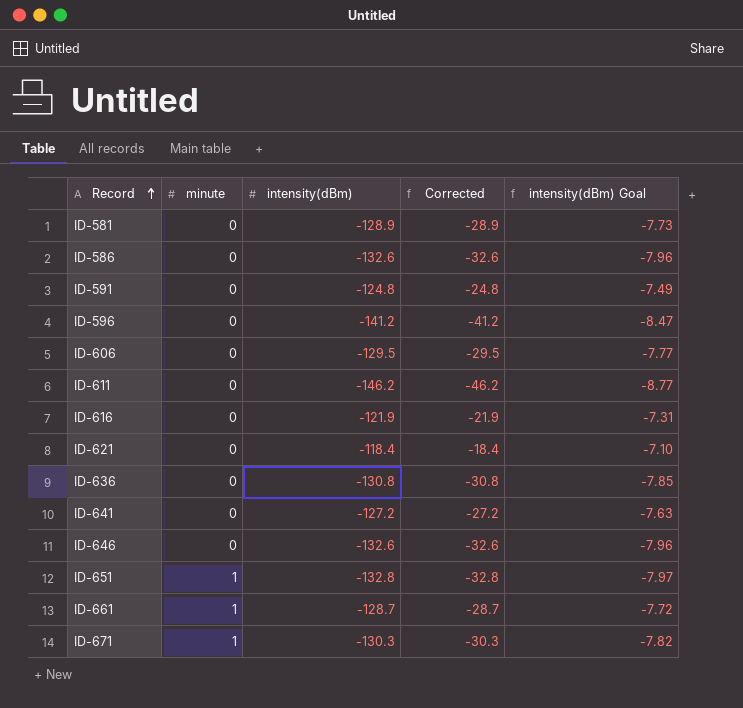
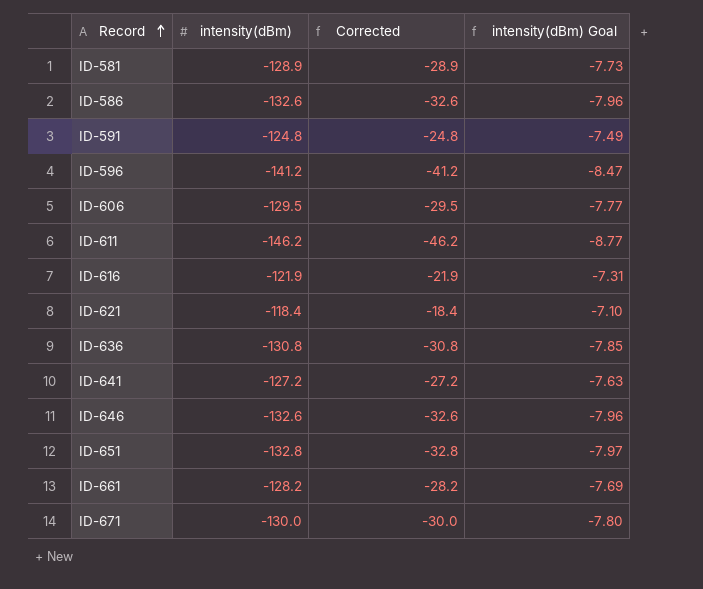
column minute | position: 2 -> none
ID-661 | intensity(dBm): -128.7 -> -128.2
ID-661 | Corrected: -28.7 -> -28.2
ID-661 | intensity(dBm) Goal: -7.72 -> -7.69
ID-671 | intensity(dBm): -130.3 -> -130.0
ID-671 | Corrected: -30.3 -> -30.0
ID-671 | intensity(dBm) Goal: -7.82 -> -7.80

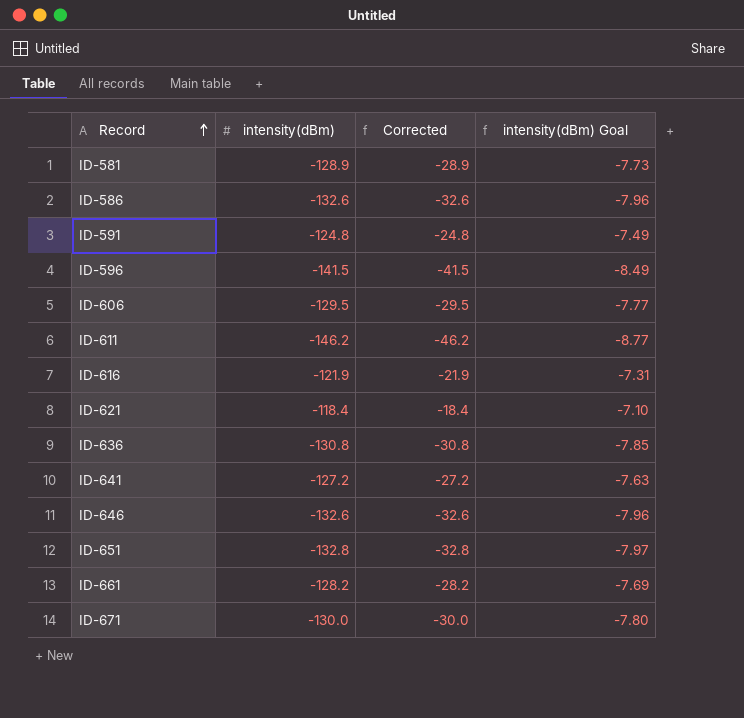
ID-596 | intensity(dBm): -141.2 -> -141.5
ID-596 | Corrected: -41.2 -> -41.5
ID-596 | intensity(dBm) Goal: -8.47 -> -8.49

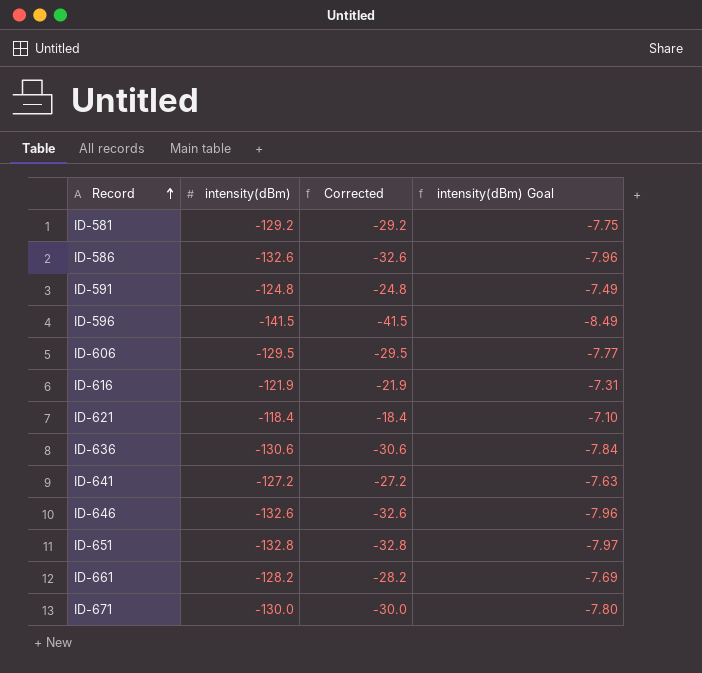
row ID-611: -146.2 | -46.2 | -8.77 -> none
ID-581 | intensity(dBm): -128.9 -> -129.2
ID-581 | Corrected: -28.9 -> -29.2
ID-581 | intensity(dBm) Goal: -7.73 -> -7.75
ID-636 | intensity(dBm): -130.8 -> -130.6
ID-636 | Corrected: -30.8 -> -30.6
ID-636 | intensity(dBm) Goal: -7.85 -> -7.84

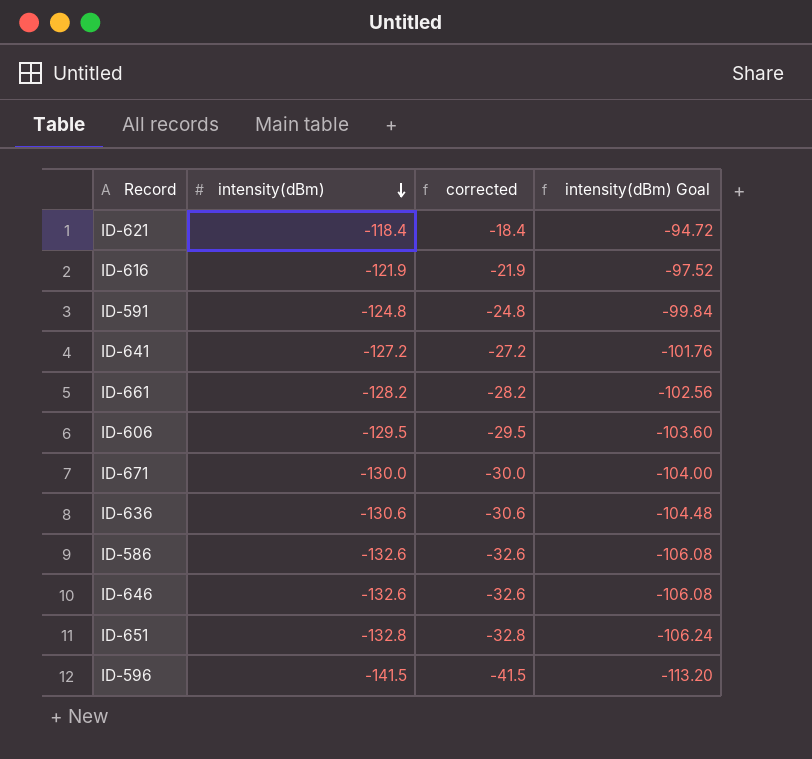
row order: Record ascending -> intensity(dBm) descending
column name: Corrected -> corrected
column intensity(dBm) Goal | formula: [intensity(dBm)] * 0.06 -> [intensity(dBm)] * 0.8
row ID-581: -129.2 | -29.2 | -7.75 -> none

